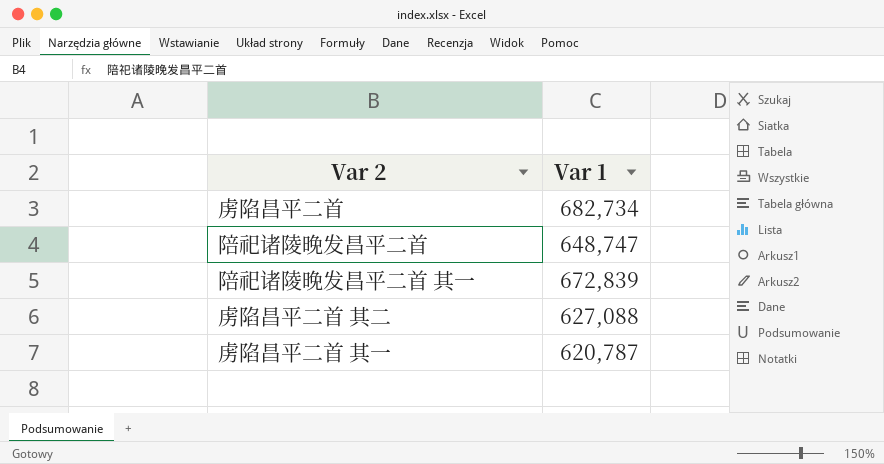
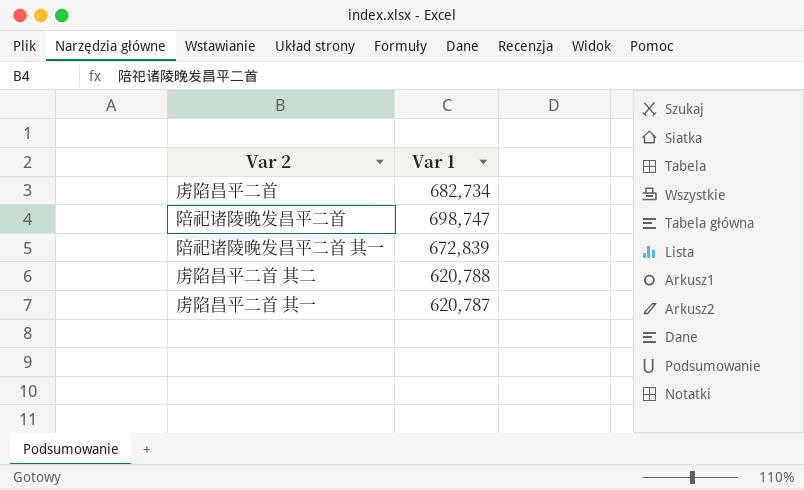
陪祀诸陵晚发昌平二首 | Var 1: 648,747 -> 698,747
虏陷昌平二首 其二 | Var 1: 627,088 -> 620,788

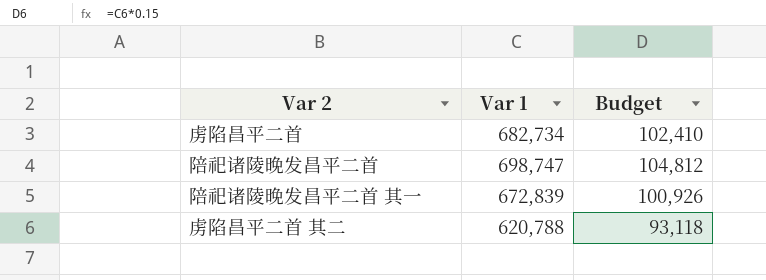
column Budget | formula: none -> [Var 1] * 0.15
row 虏陷昌平二首 其一: 620,787 -> none

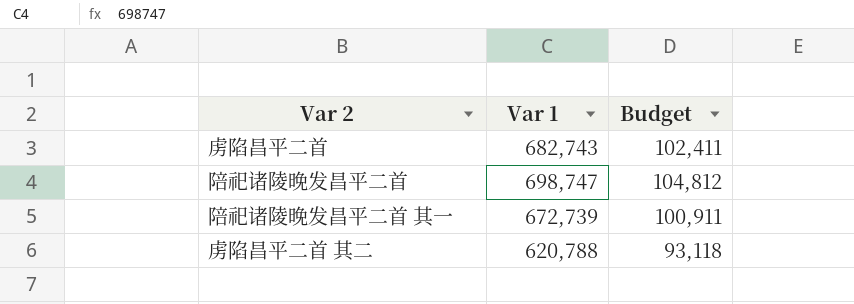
虏陷昌平二首 | Var 1: 682,734 -> 682,743
虏陷昌平二首 | Budget: 102,410 -> 102,411
陪祀诸陵晚发昌平二首 其一 | Var 1: 672,839 -> 672,739
陪祀诸陵晚发昌平二首 其一 | Budget: 100,926 -> 100,911

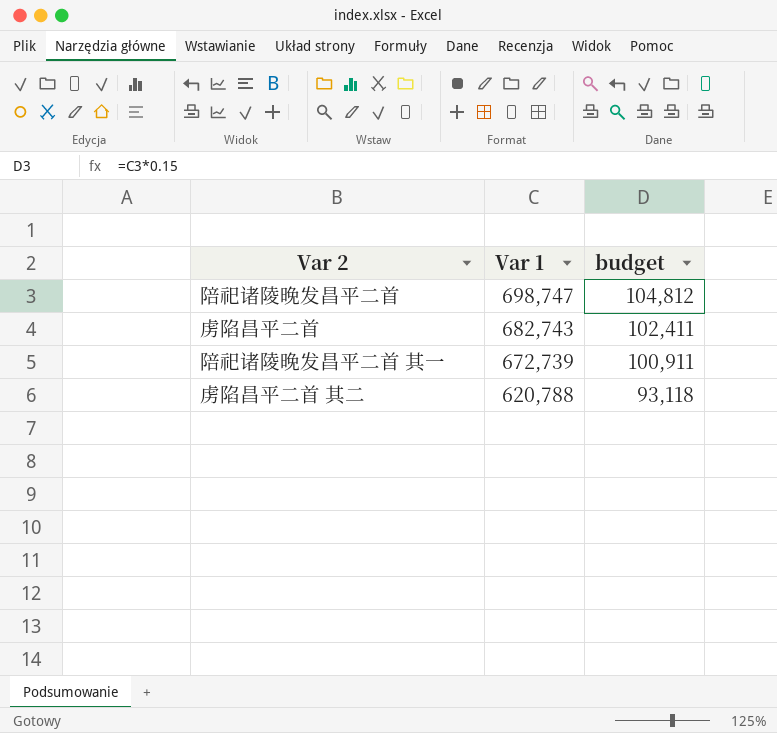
row order: none -> Var 1 descending
column name: Budget -> budget

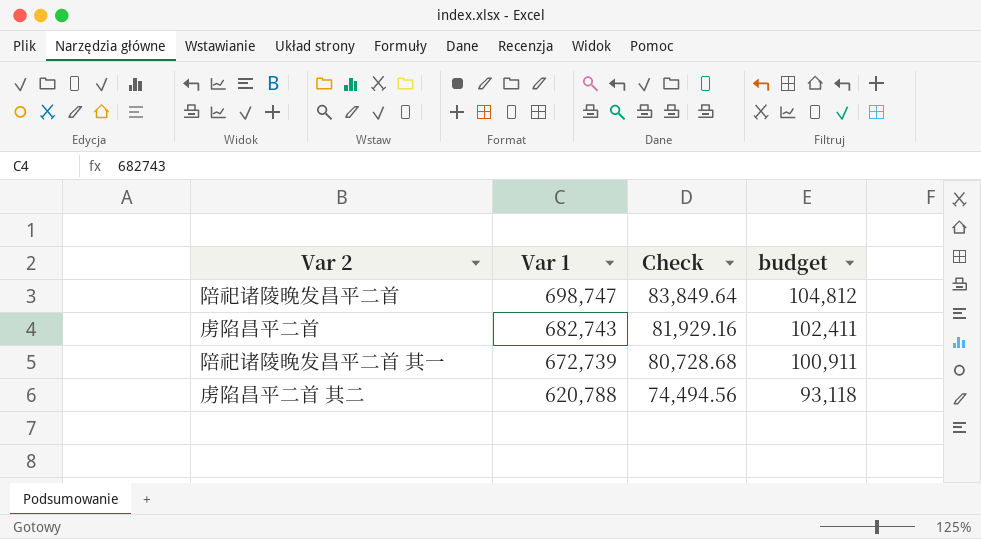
column Check | formula: none -> [Var 1] * 0.12

